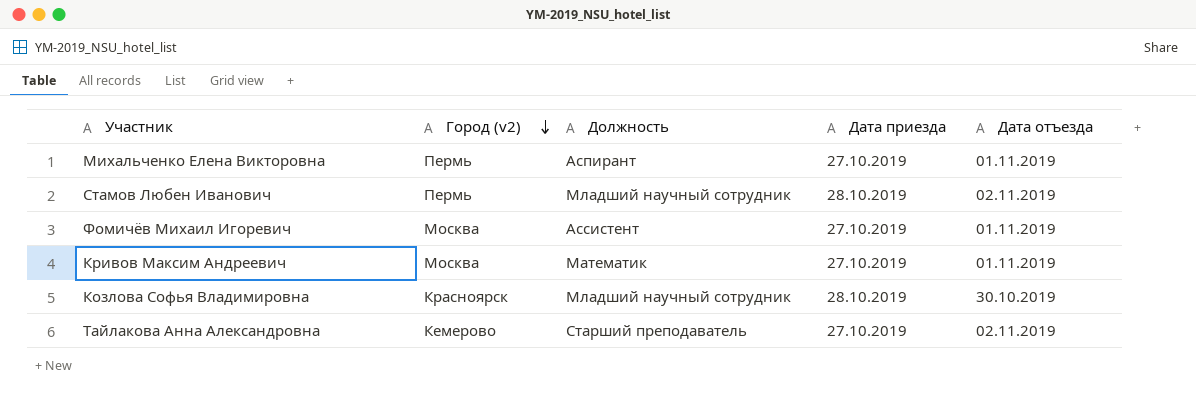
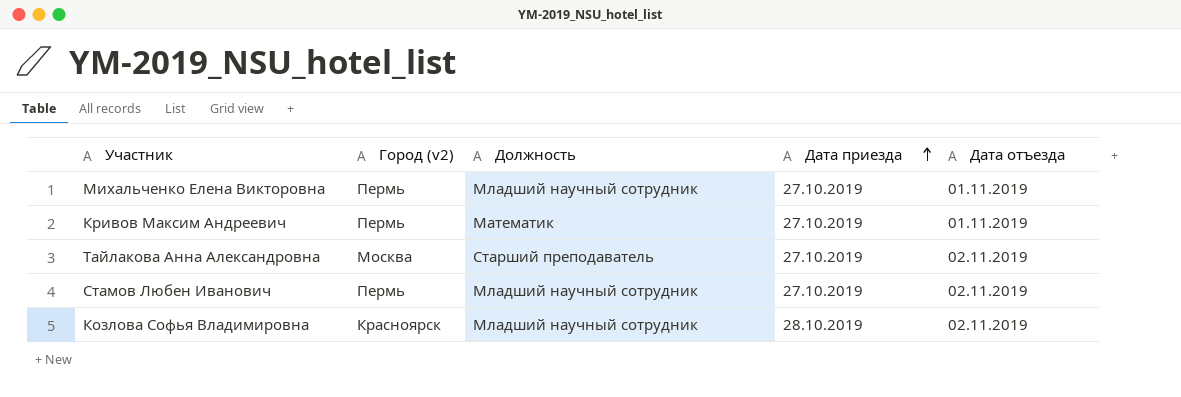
row order: Город (v2) descending -> Дата приезда ascending
row Фомичёв Михаил Игоревич: Москва | Ассистент | 27.10.2019 | 01.11.2019 -> none
Михальченко Елена Викторовна | Должность: Аспирант -> Младший научный сотрудник
Кривов Максим Андреевич | Город (v2): Москва -> Пермь
Тайлакова Анна Александровна | Город (v2): Кемерово -> Москва
Стамов Любен Иванович | Дата приезда: 28.10.2019 -> 27.10.2019
Козлова Софья Владимировна | Дата отъезда: 30.10.2019 -> 02.11.2019

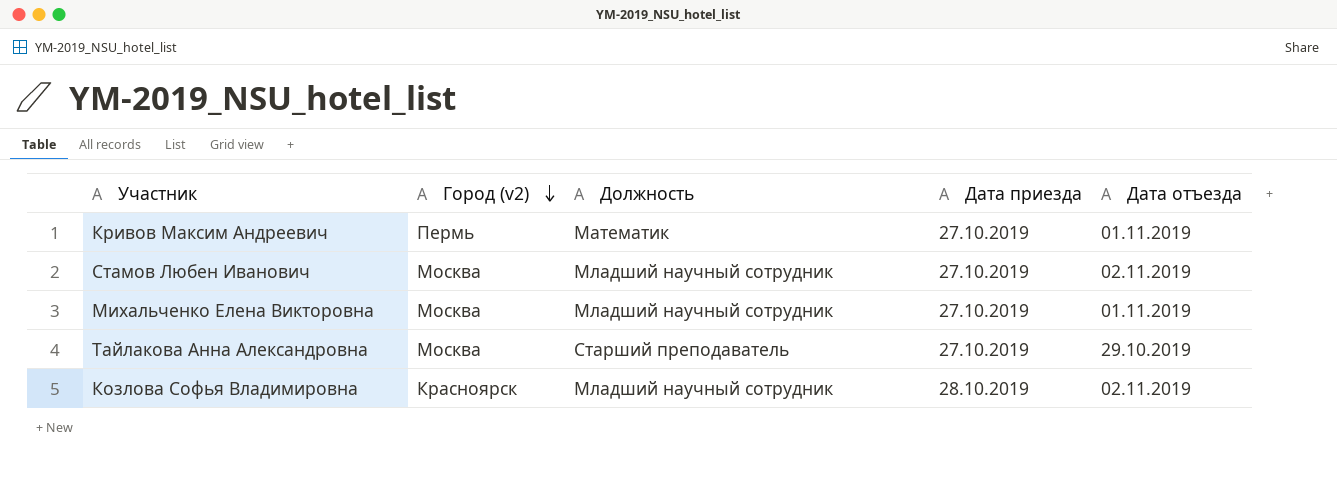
row order: Дата приезда ascending -> Город (v2) descending
Стамов Любен Иванович | Город (v2): Пермь -> Москва
Михальченко Елена Викторовна | Город (v2): Пермь -> Москва
Тайлакова Анна Александровна | Дата отъезда: 02.11.2019 -> 29.10.2019

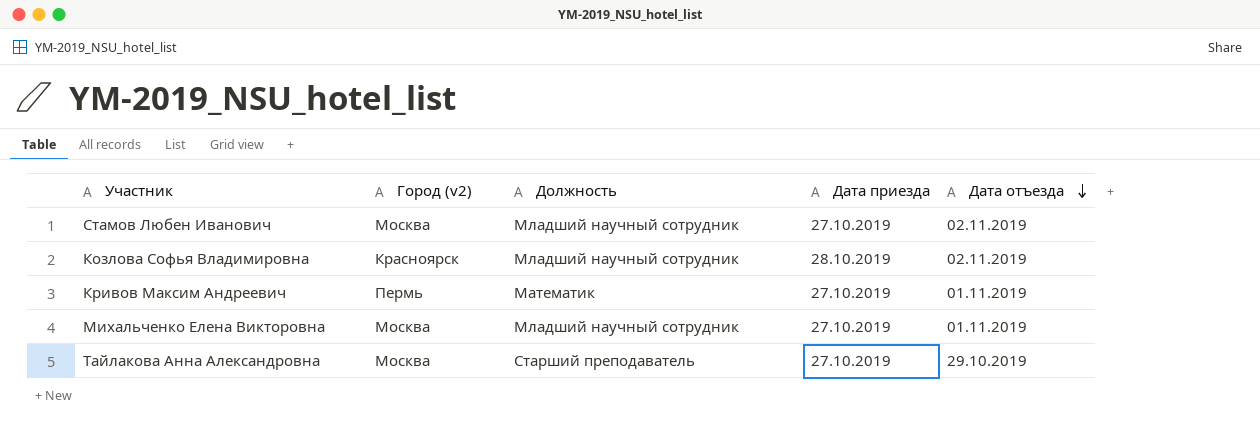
row order: Город (v2) descending -> Дата отъезда descending

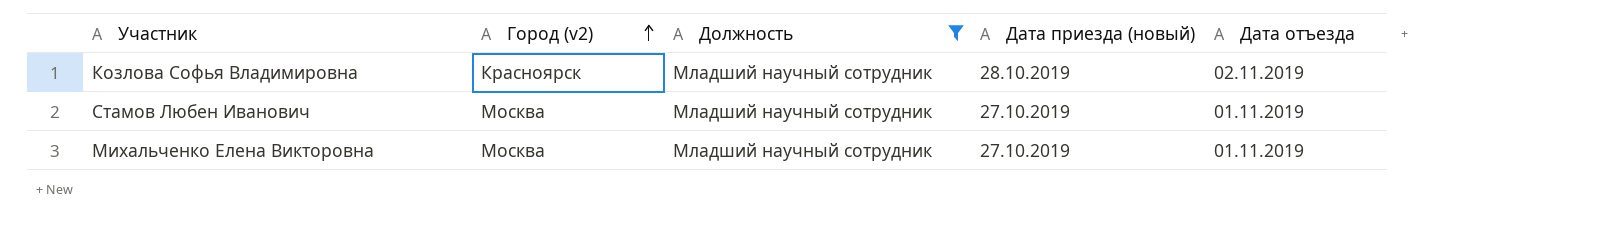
filter: none -> Должность = Младший научный сотрудник
row order: Дата отъезда descending -> Город (v2) ascending
column name: Дата приезда -> Дата приезда (новый)
Стамов Любен Иванович | Дата отъезда: 02.11.2019 -> 01.11.2019

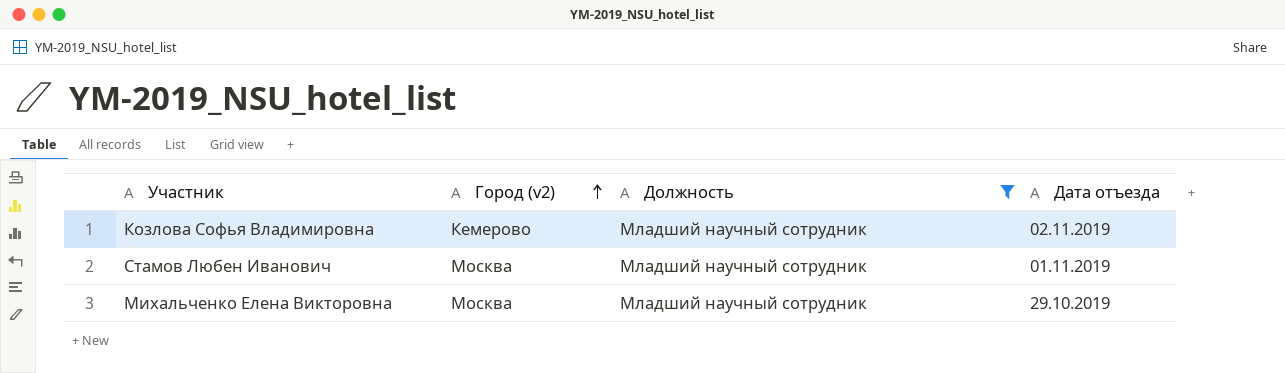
column Дата приезда (новый) | position: 4 -> none
Козлова Софья Владимировна | Город (v2): Красноярск -> Кемерово
Михальченко Елена Викторовна | Дата отъезда: 01.11.2019 -> 29.10.2019

